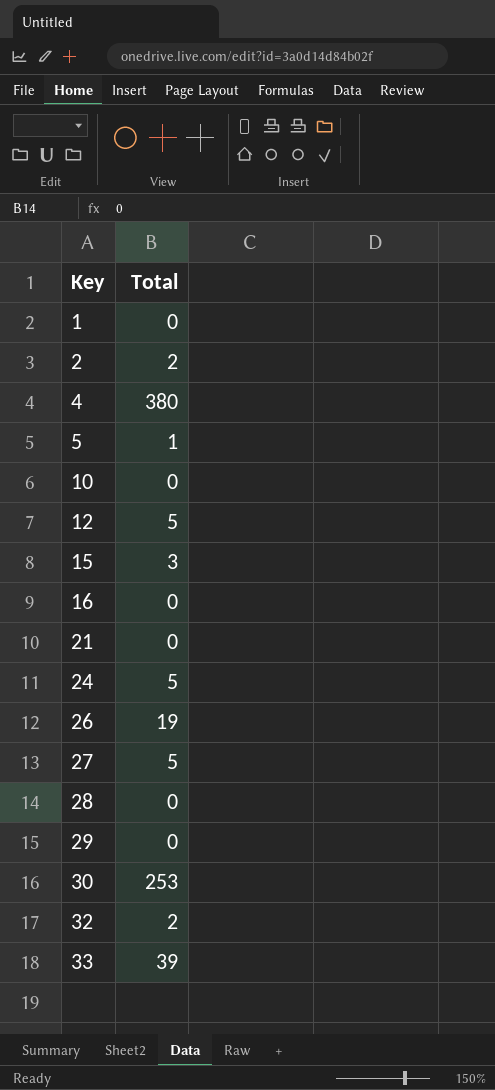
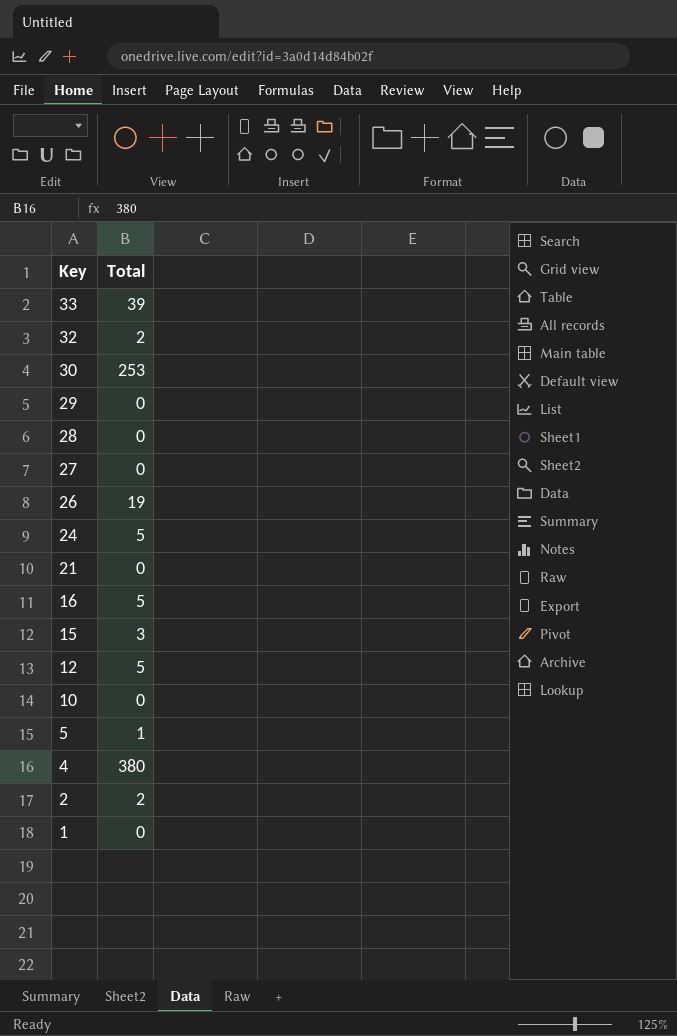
row order: Key ascending -> Key descending
27 | Total: 5 -> 0
16 | Total: 0 -> 5

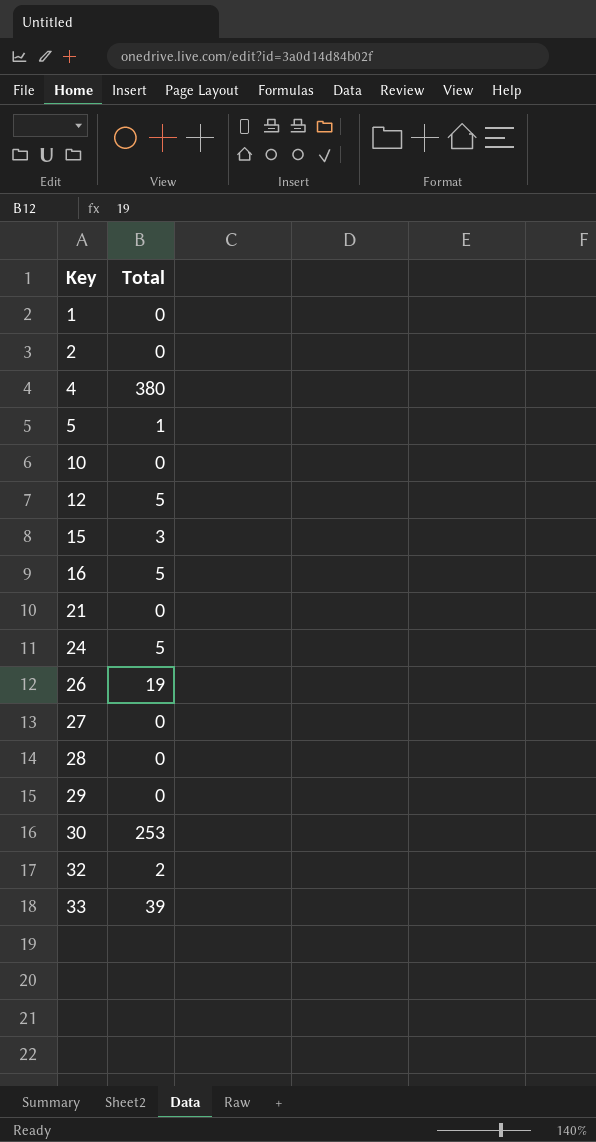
row order: Key descending -> Key ascending
2 | Total: 2 -> 0

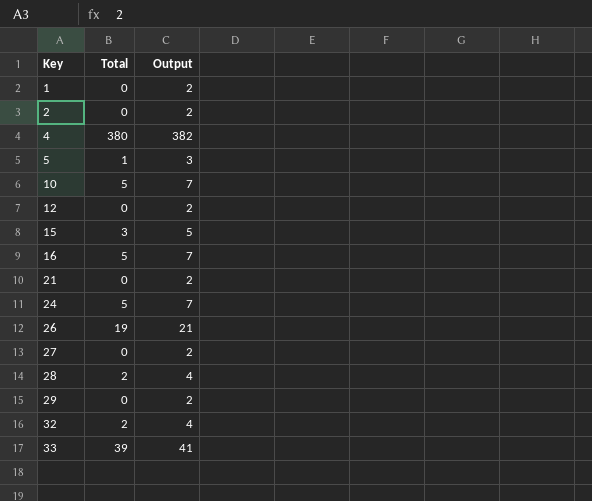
column Output | formula: none -> [Total] + 2
row 30: 253 -> none
10 | Total: 0 -> 5
12 | Total: 5 -> 0
28 | Total: 0 -> 2

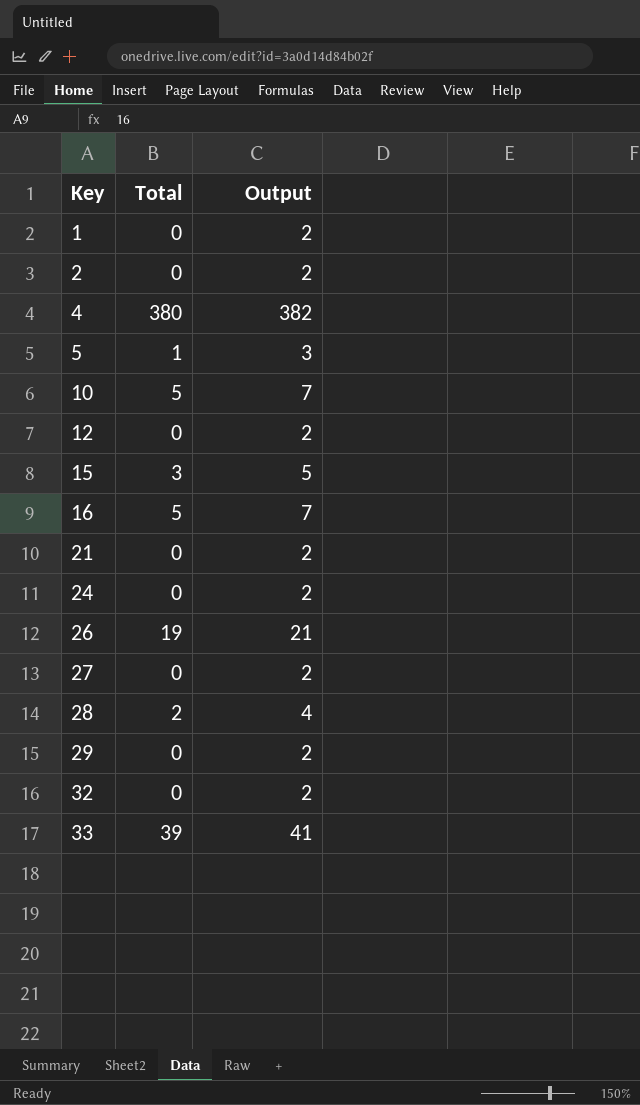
24 | Total: 5 -> 0
24 | Output: 7 -> 2
32 | Total: 2 -> 0
32 | Output: 4 -> 2

